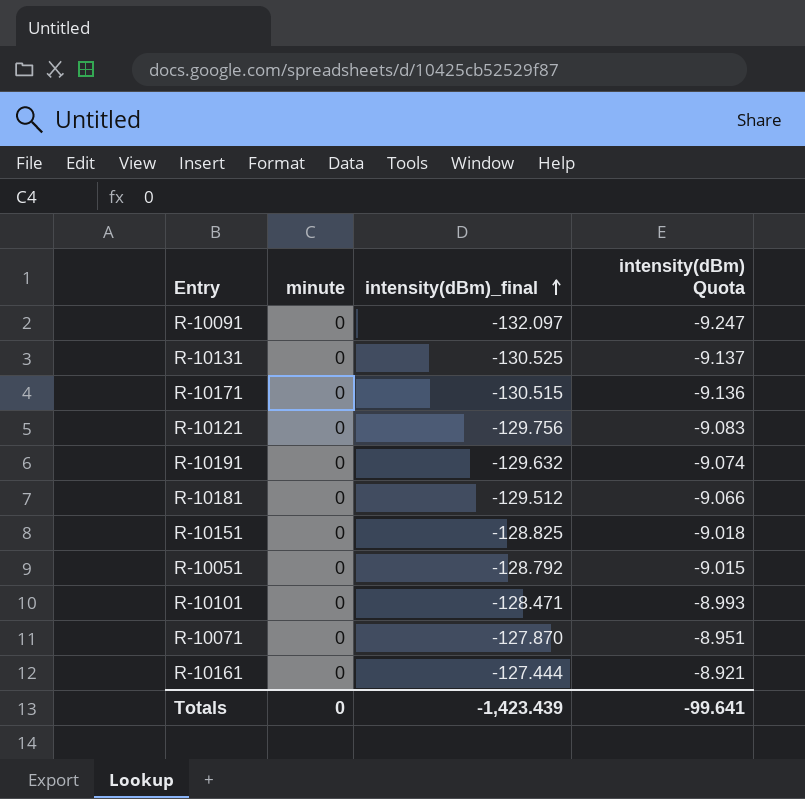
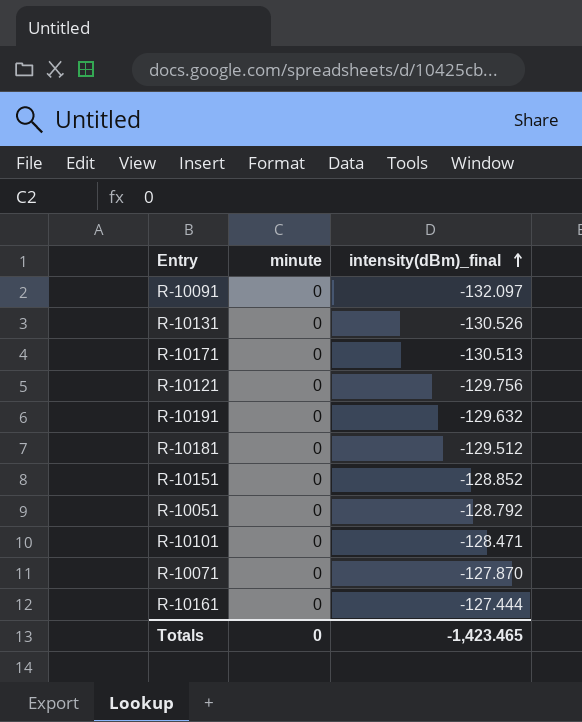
column intensity(dBm) Quota | formula: [intensity(dBm)_final] * 0.07 -> none
R-10131 | intensity(dBm)_final: -130.525 -> -130.526
R-10171 | intensity(dBm)_final: -130.515 -> -130.513
R-10151 | intensity(dBm)_final: -128.825 -> -128.852
Totals | intensity(dBm)_final: -1,423.439 -> -1,423.465

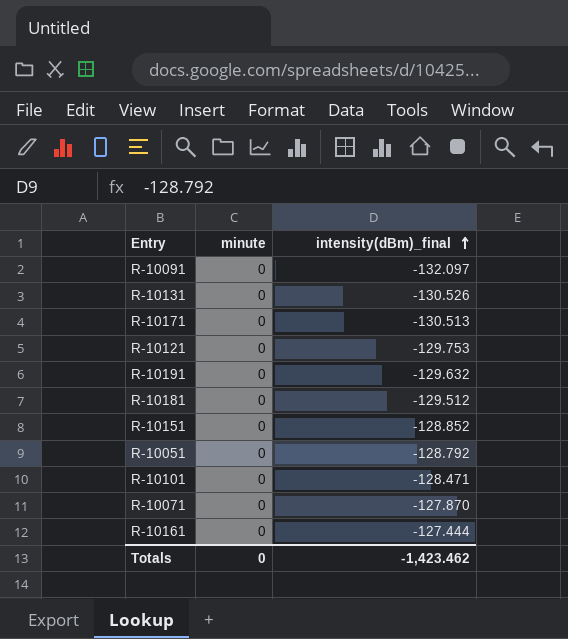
R-10121 | intensity(dBm)_final: -129.756 -> -129.753
Totals | intensity(dBm)_final: -1,423.465 -> -1,423.462

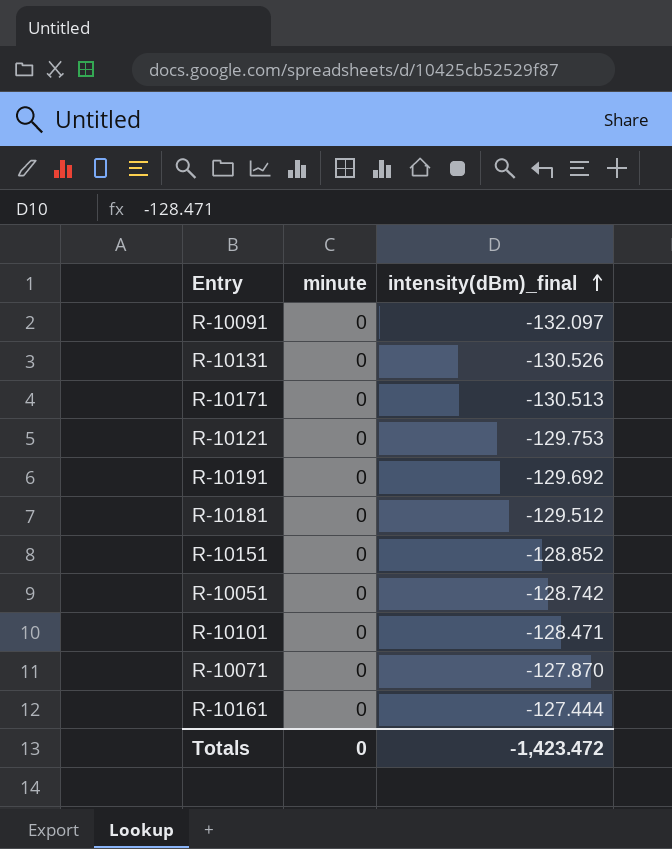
R-10191 | intensity(dBm)_final: -129.632 -> -129.692
R-10051 | intensity(dBm)_final: -128.792 -> -128.742
Totals | intensity(dBm)_final: -1,423.462 -> -1,423.472

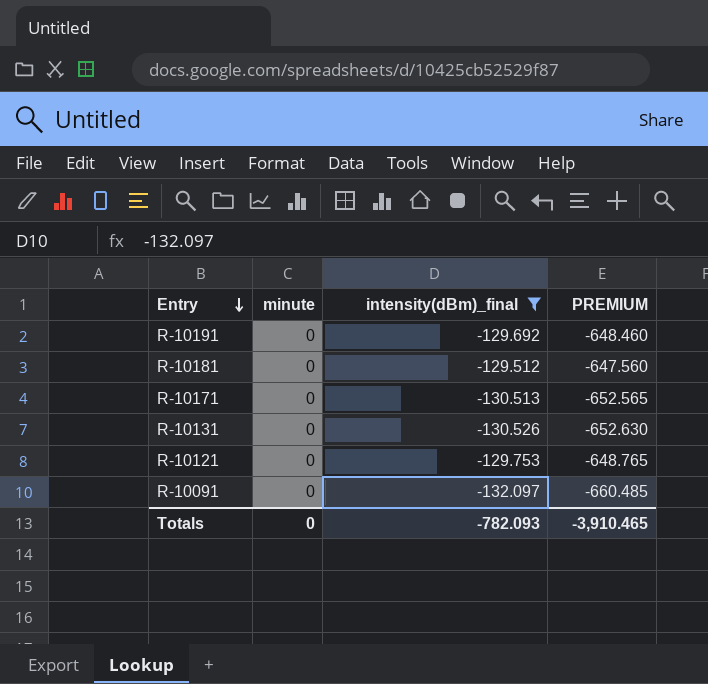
filter: none -> intensity(dBm)_final <= -129.512
row order: intensity(dBm)_final ascending -> Entry descending
column PREMIUM | formula: none -> [intensity(dBm)_final] * 5
Totals | intensity(dBm)_final: -1,423.472 -> -782.093

